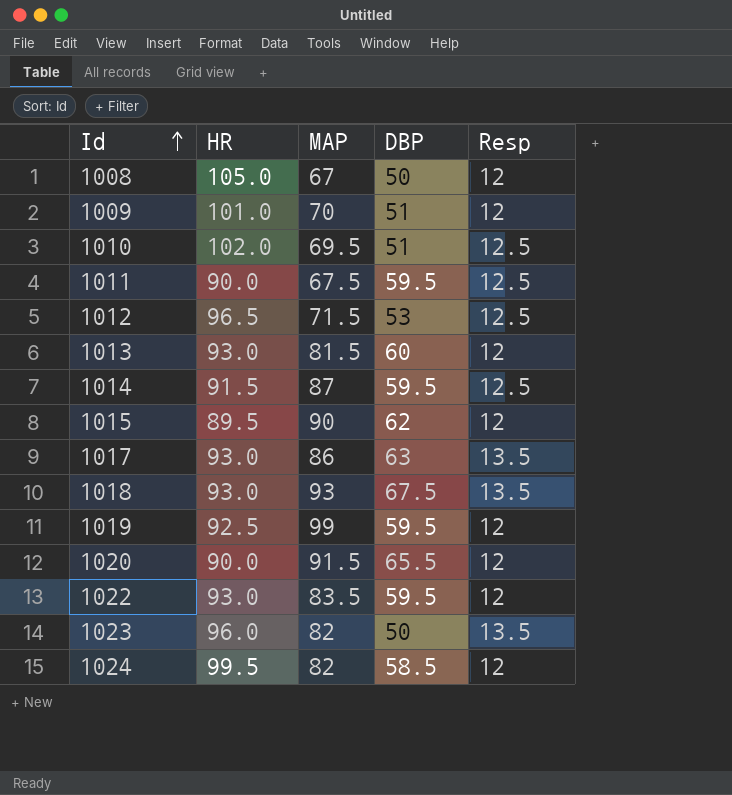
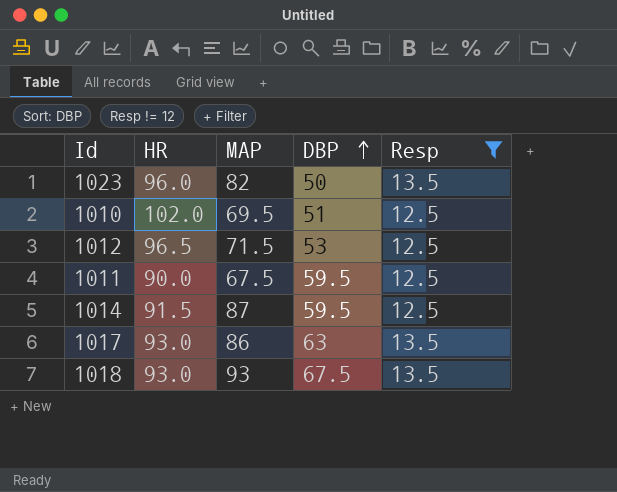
filter: none -> Resp != 12
row order: Id ascending -> DBP ascending

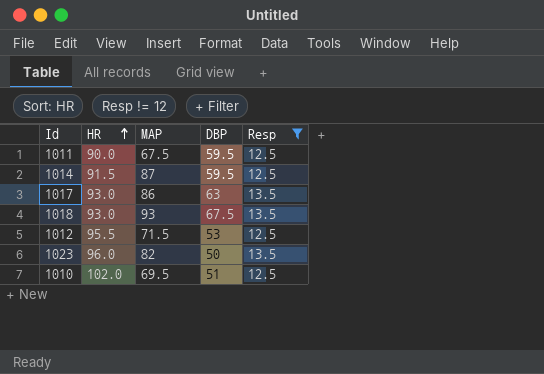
row order: DBP ascending -> HR ascending
1012 | HR: 96.5 -> 95.5

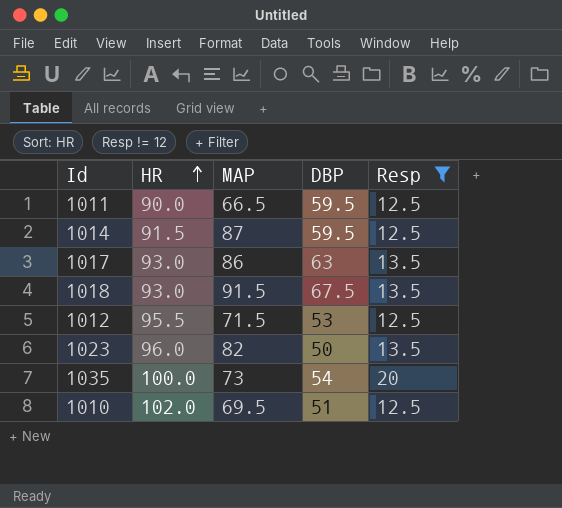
1011 | MAP: 67.5 -> 66.5
1018 | MAP: 93 -> 91.5
row 1035: none -> 100.0 | 73 | 54 | 20

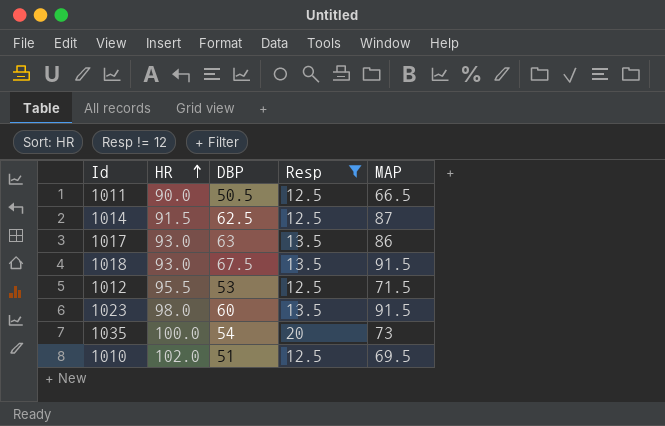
column MAP | position: 3 -> 5
1011 | DBP: 59.5 -> 50.5
1014 | DBP: 59.5 -> 62.5
1023 | HR: 96.0 -> 98.0
1023 | DBP: 50 -> 60
1023 | MAP: 82 -> 91.5

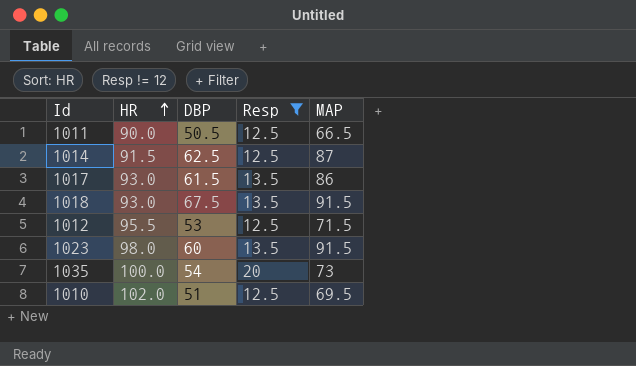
1017 | DBP: 63 -> 61.5

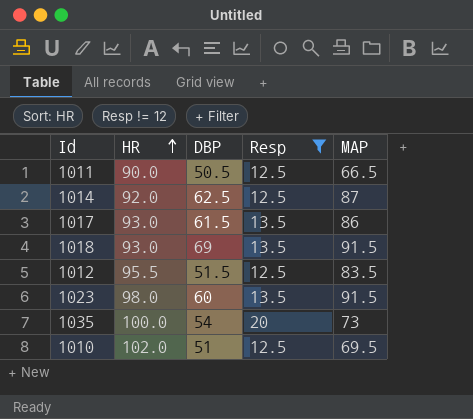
1014 | HR: 91.5 -> 92.0
1018 | DBP: 67.5 -> 69
1012 | DBP: 53 -> 51.5
1012 | MAP: 71.5 -> 83.5

